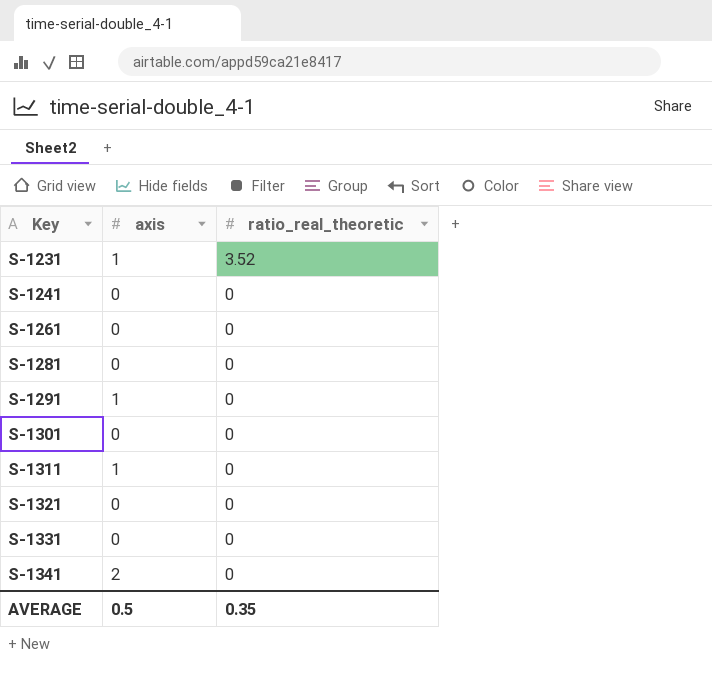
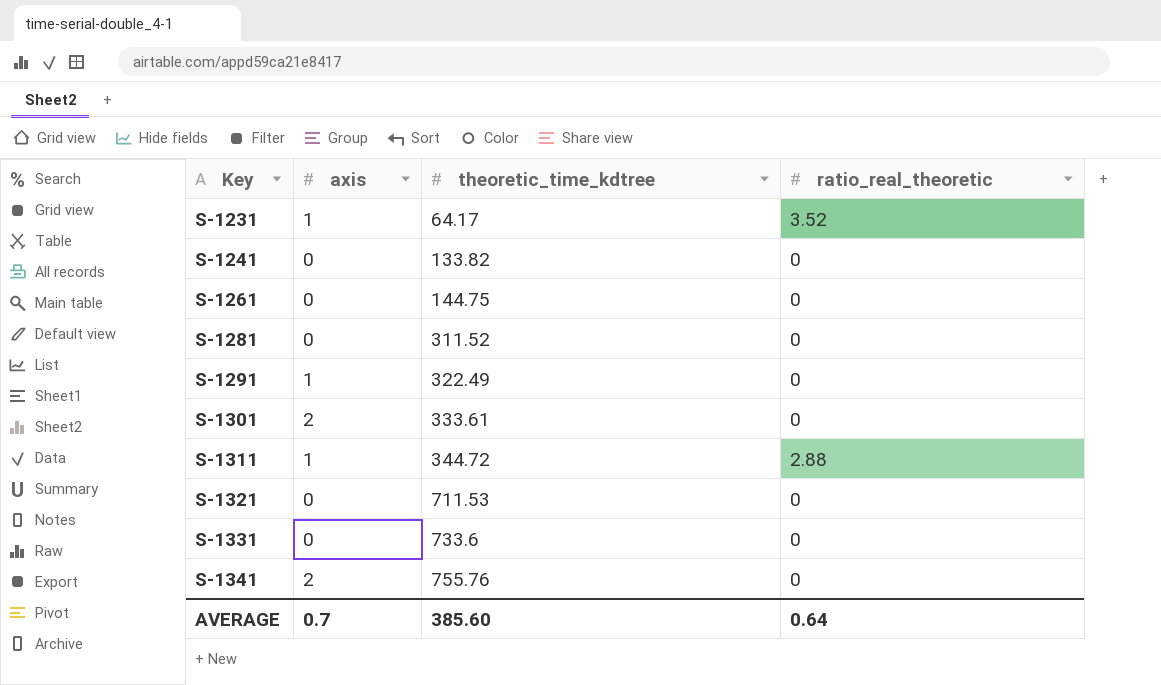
column theoretic_time_kdtree | position: none -> 3
S-1301 | axis: 0 -> 2
S-1311 | ratio_real_theoretic: 0 -> 2.88
AVERAGE | axis: 0.5 -> 0.7
AVERAGE | ratio_real_theoretic: 0.35 -> 0.64

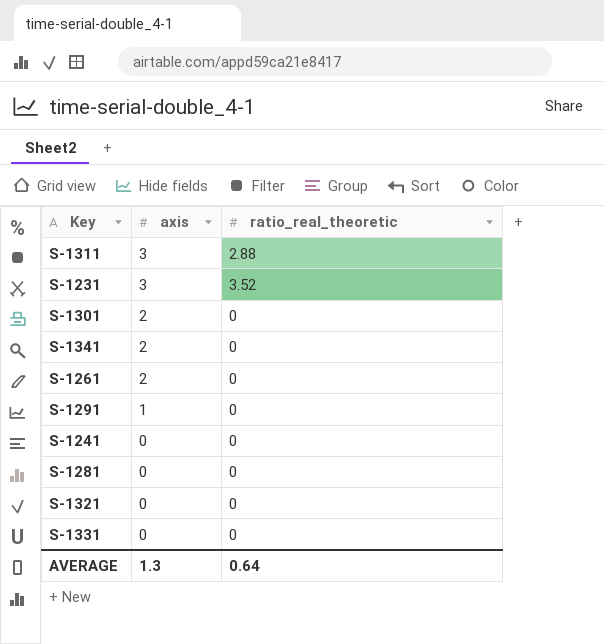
row order: Key ascending -> axis descending
column theoretic_time_kdtree | position: 3 -> none
S-1311 | axis: 1 -> 3
S-1231 | axis: 1 -> 3
S-1261 | axis: 0 -> 2
AVERAGE | axis: 0.7 -> 1.3

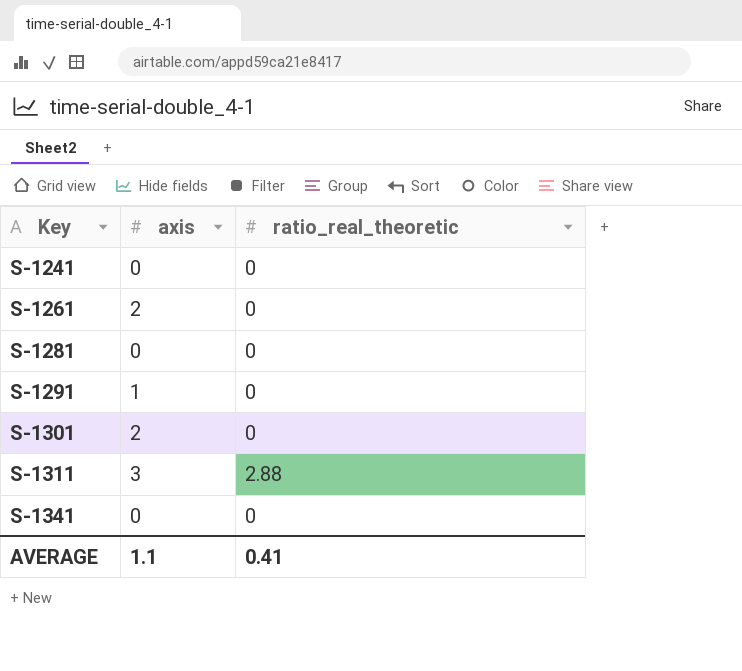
row order: axis descending -> Key ascending
row S-1231: 3 | 3.52 -> none
row S-1321: 0 | 0 -> none
row S-1331: 0 | 0 -> none
S-1341 | axis: 2 -> 0
AVERAGE | axis: 1.3 -> 1.1
AVERAGE | ratio_real_theoretic: 0.64 -> 0.41

